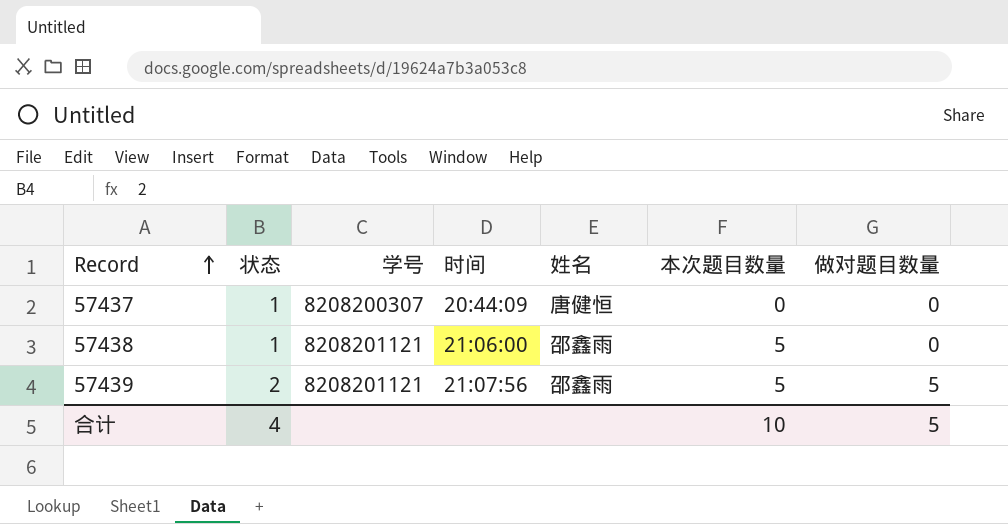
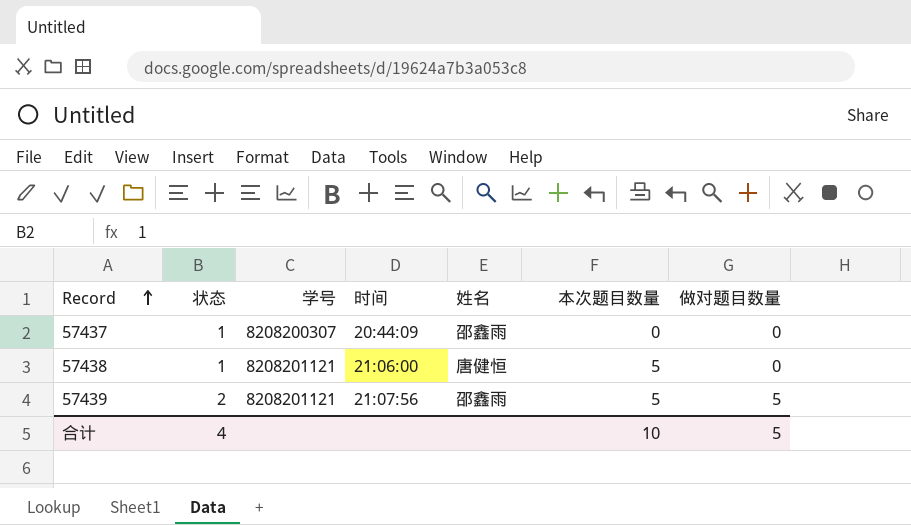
57437 | 姓名: 唐健恒 -> 邵鑫雨
57438 | 姓名: 邵鑫雨 -> 唐健恒

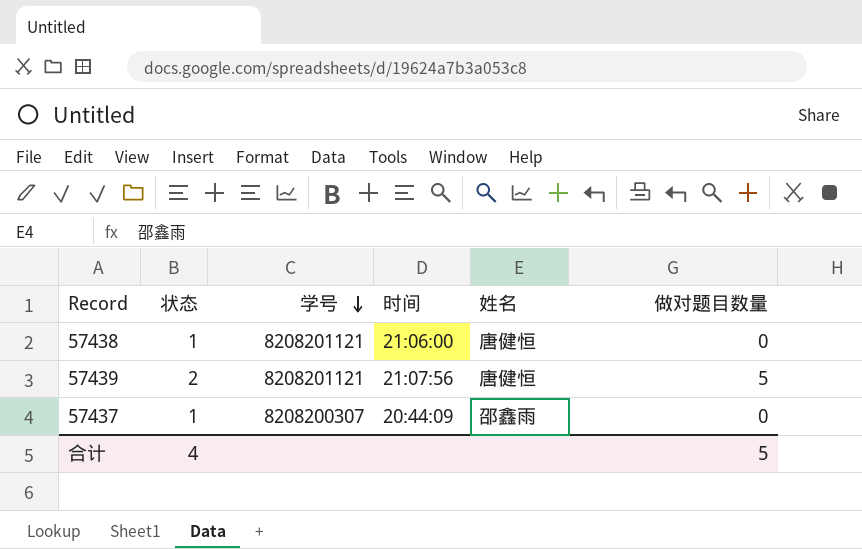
row order: Record ascending -> 学号 descending
column 本次题目数量 | position: 6 -> none
57439 | 姓名: 邵鑫雨 -> 唐健恒

